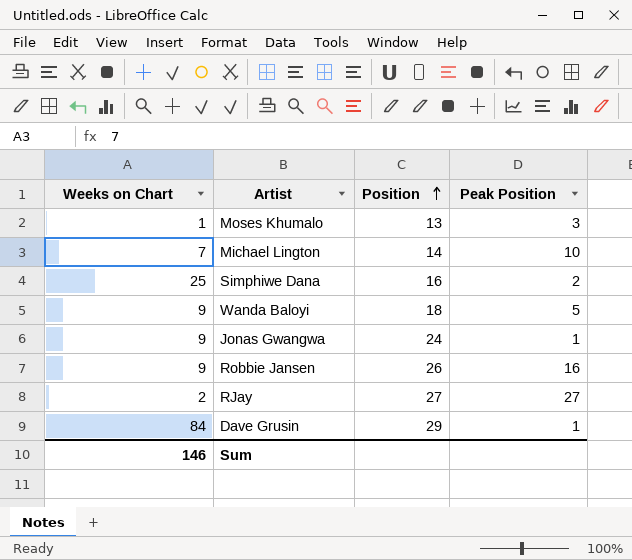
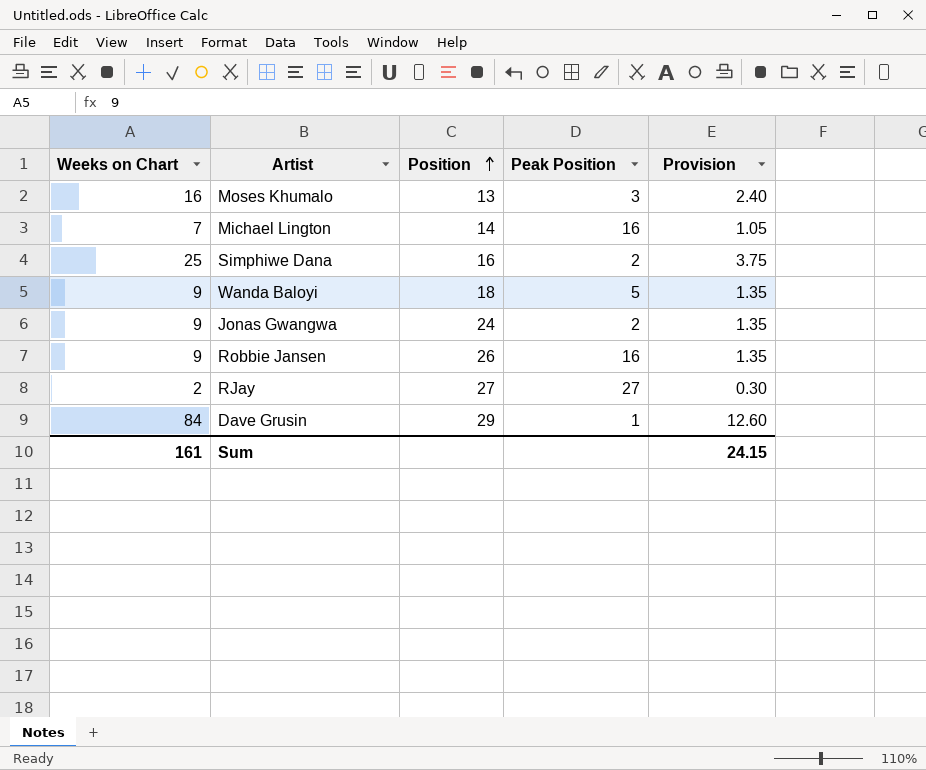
column Provision | formula: none -> [Weeks on Chart] * 0.15
Moses Khumalo | Weeks on Chart: 1 -> 16
Michael Lington | Peak Position: 10 -> 16
Jonas Gwangwa | Peak Position: 1 -> 2
Sum | Weeks on Chart: 146 -> 161

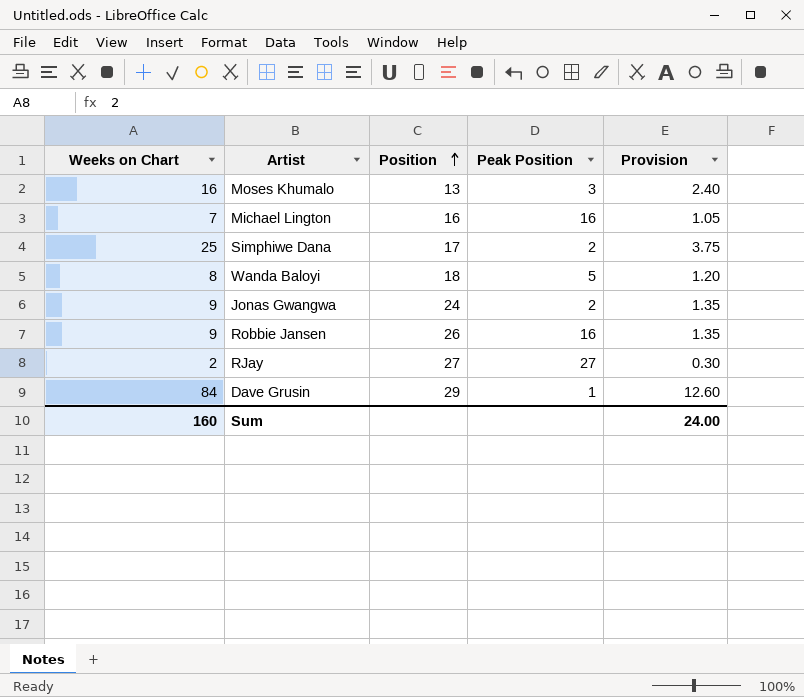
Michael Lington | Position: 14 -> 16
Simphiwe Dana | Position: 16 -> 17
Wanda Baloyi | Weeks on Chart: 9 -> 8
Wanda Baloyi | Provision: 1.35 -> 1.20
Sum | Weeks on Chart: 161 -> 160
Sum | Provision: 24.15 -> 24.00

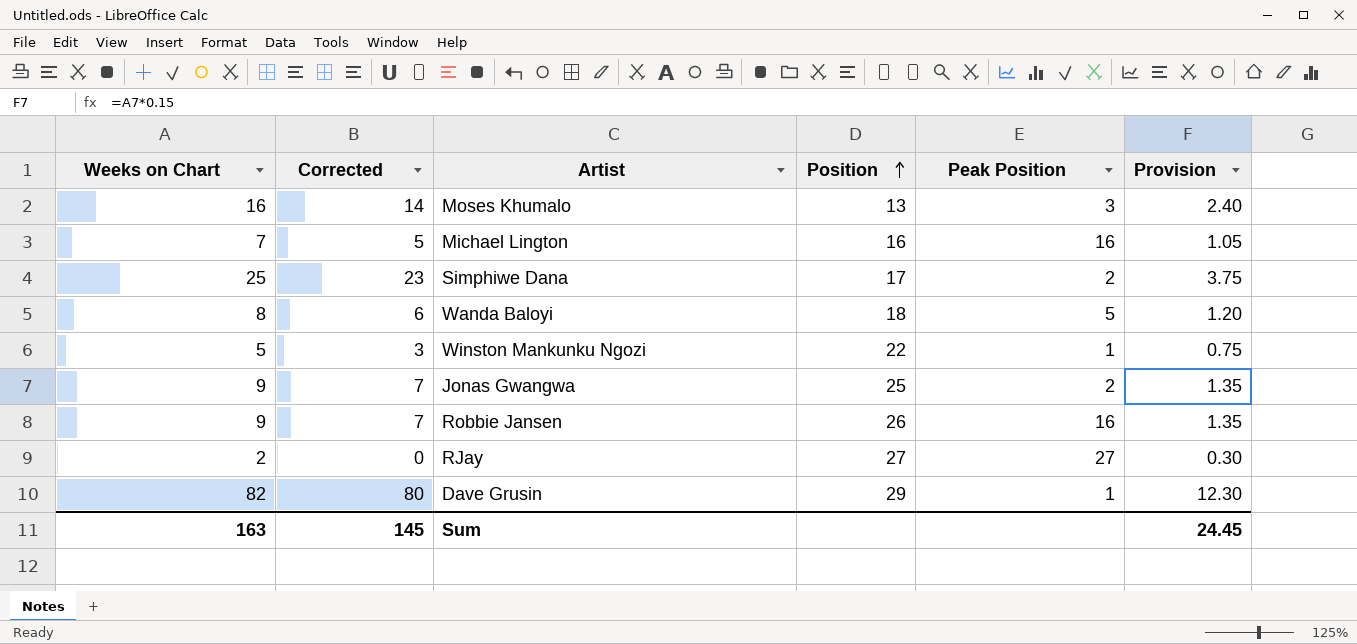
column Corrected | formula: none -> [Weeks on Chart] - 2
row Winston Mankunku Ngozi: none -> 5 | 3 | 22 | 1 | 0.75
Jonas Gwangwa | Position: 24 -> 25
Dave Grusin | Weeks on Chart: 84 -> 82
Dave Grusin | Provision: 12.60 -> 12.30
Sum | Weeks on Chart: 160 -> 163
Sum | Provision: 24.00 -> 24.45

